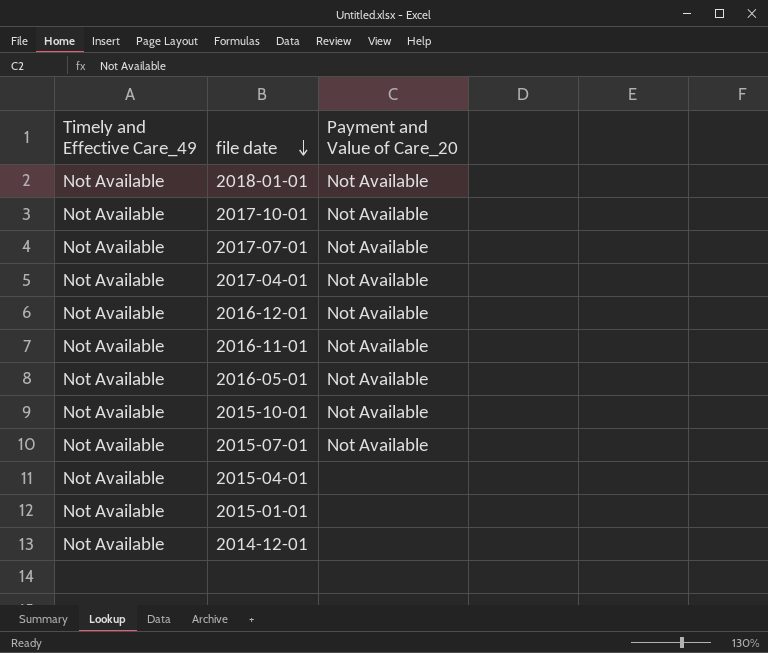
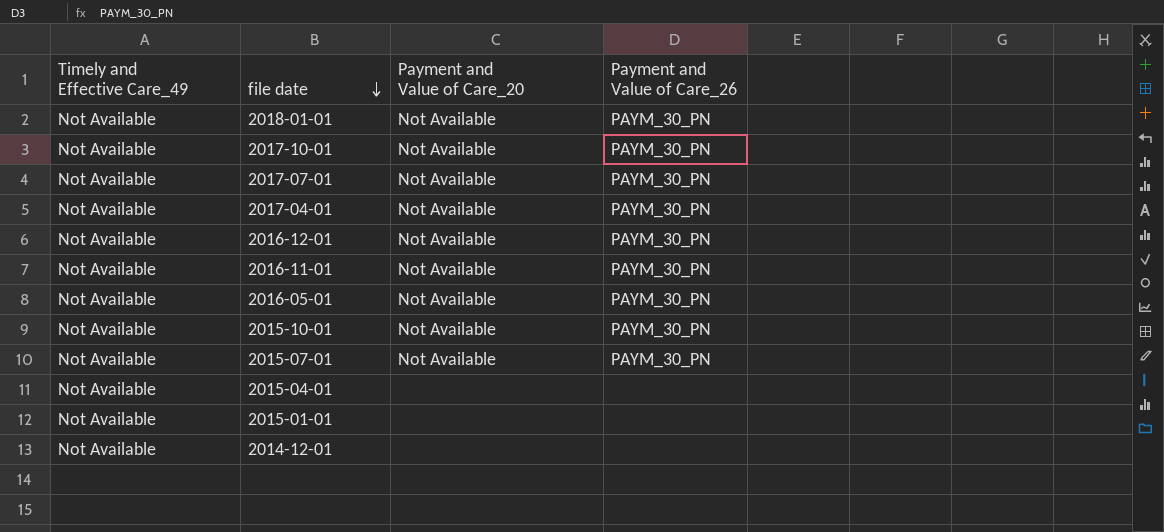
column Payment and Value of Care_26 | position: none -> 4

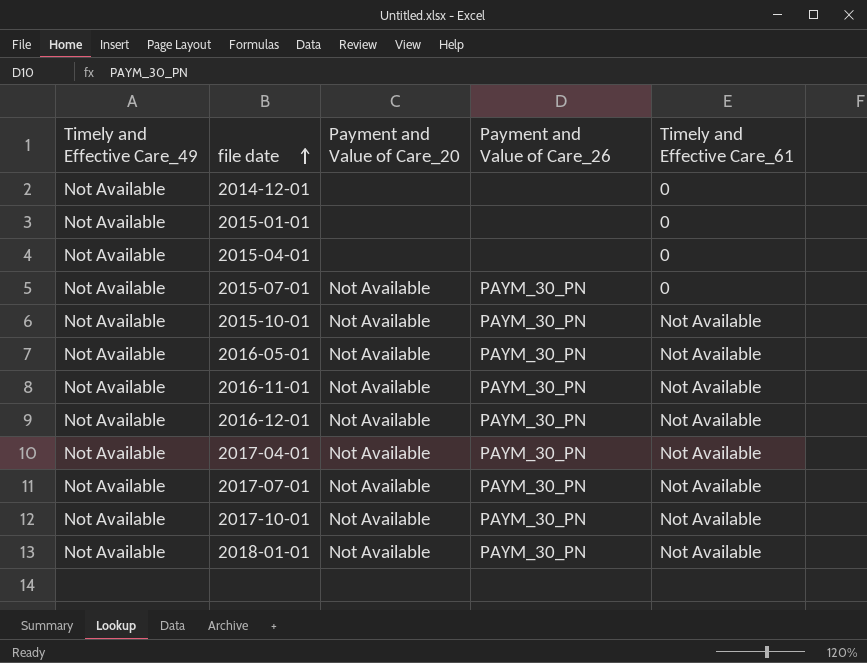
row order: file date descending -> file date ascending
column Timely and Effective Care_61 | position: none -> 5

